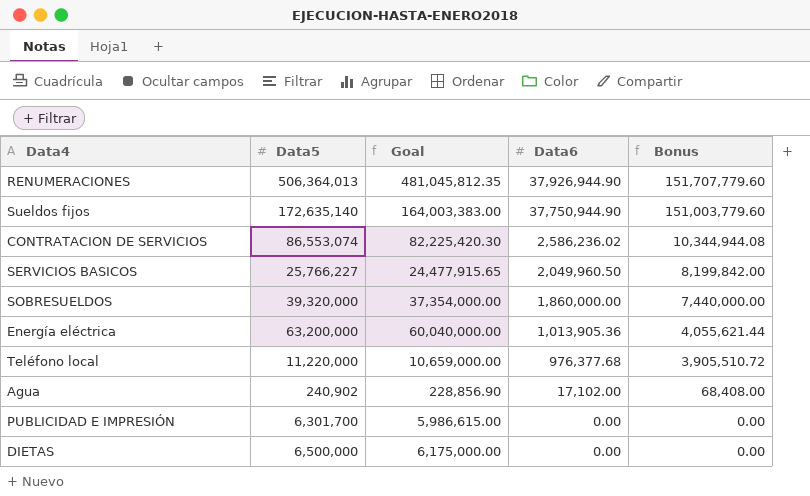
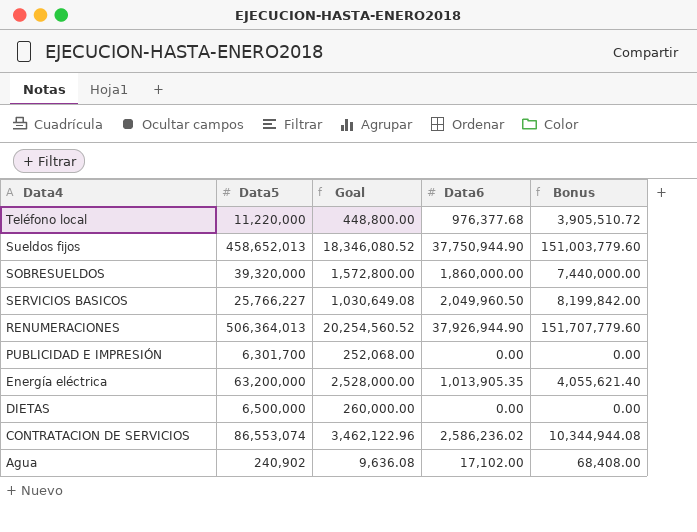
row order: Data6 descending -> Data4 descending
column Goal | formula: [Data5] * 0.95 -> [Data5] * 0.04
Sueldos fijos | Data5: 172,635,140 -> 458,652,013
Energía eléctrica | Data6: 1,013,905.36 -> 1,013,905.35
Energía eléctrica | Bonus: 4,055,621.44 -> 4,055,621.40

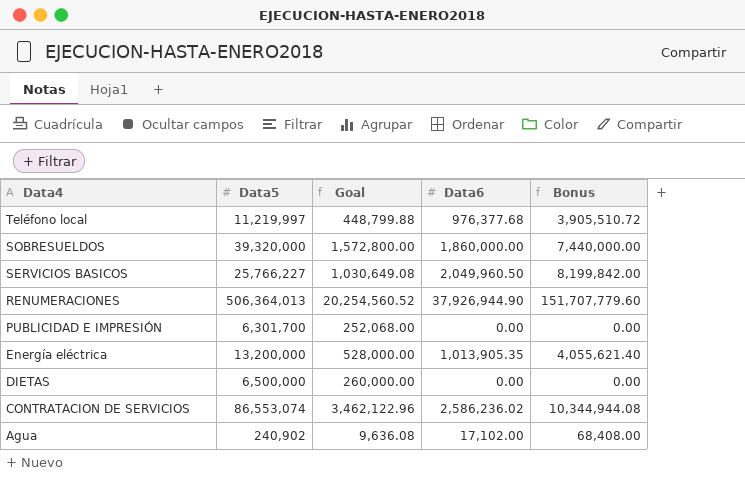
row Sueldos fijos: 458,652,013 | 18,346,080.52 | 37,750,944.90 | 151,003,779.60 -> none
Teléfono local | Data5: 11,220,000 -> 11,219,997
Teléfono local | Goal: 448,800.00 -> 448,799.88
Energía eléctrica | Data5: 63,200,000 -> 13,200,000
Energía eléctrica | Goal: 2,528,000.00 -> 528,000.00

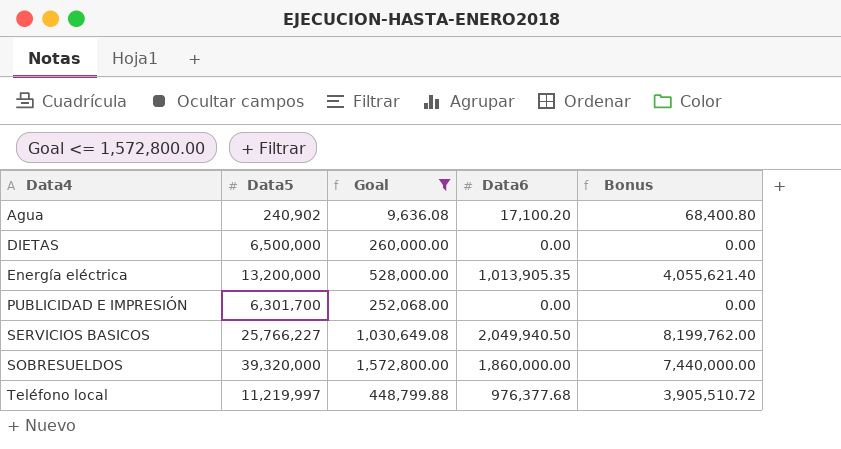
filter: none -> Goal <= 1,572,800.00
row order: Data4 descending -> Data4 ascending
Agua | Data6: 17,102.00 -> 17,100.20
Agua | Bonus: 68,408.00 -> 68,400.80
SERVICIOS BASICOS | Data6: 2,049,960.50 -> 2,049,940.50
SERVICIOS BASICOS | Bonus: 8,199,842.00 -> 8,199,762.00

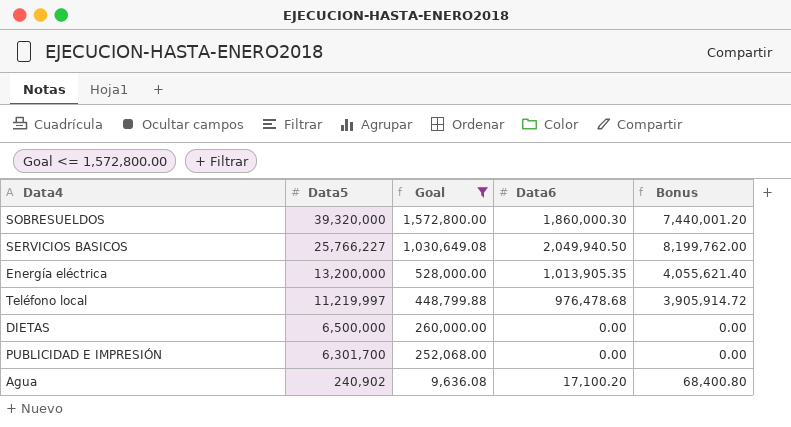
row order: Data4 ascending -> Data5 descending
SOBRESUELDOS | Data6: 1,860,000.00 -> 1,860,000.30
SOBRESUELDOS | Bonus: 7,440,000.00 -> 7,440,001.20
Teléfono local | Data6: 976,377.68 -> 976,478.68
Teléfono local | Bonus: 3,905,510.72 -> 3,905,914.72

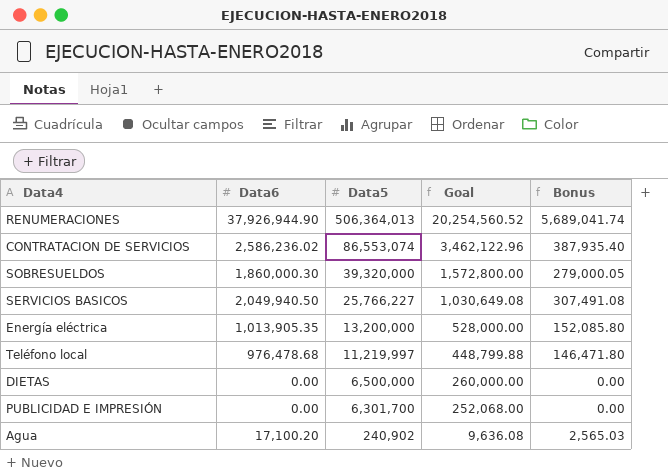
filter: Goal <= 1,572,800.00 -> none
column Data6 | position: 4 -> 2
column Bonus | formula: [Data6] * 4 -> [Data6] * 0.15

